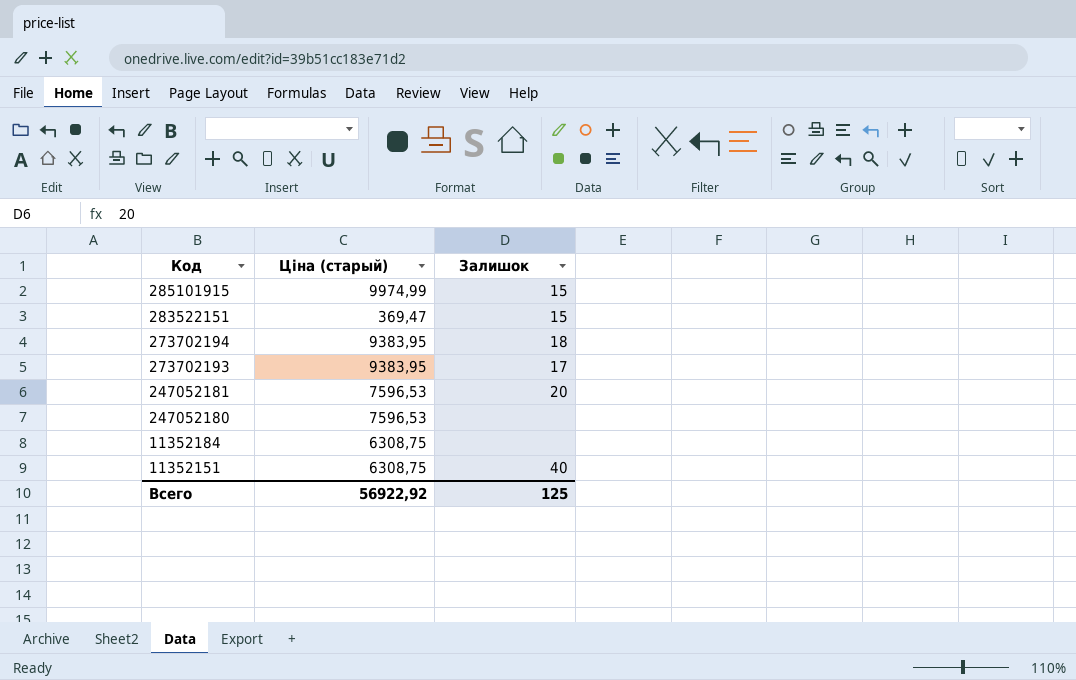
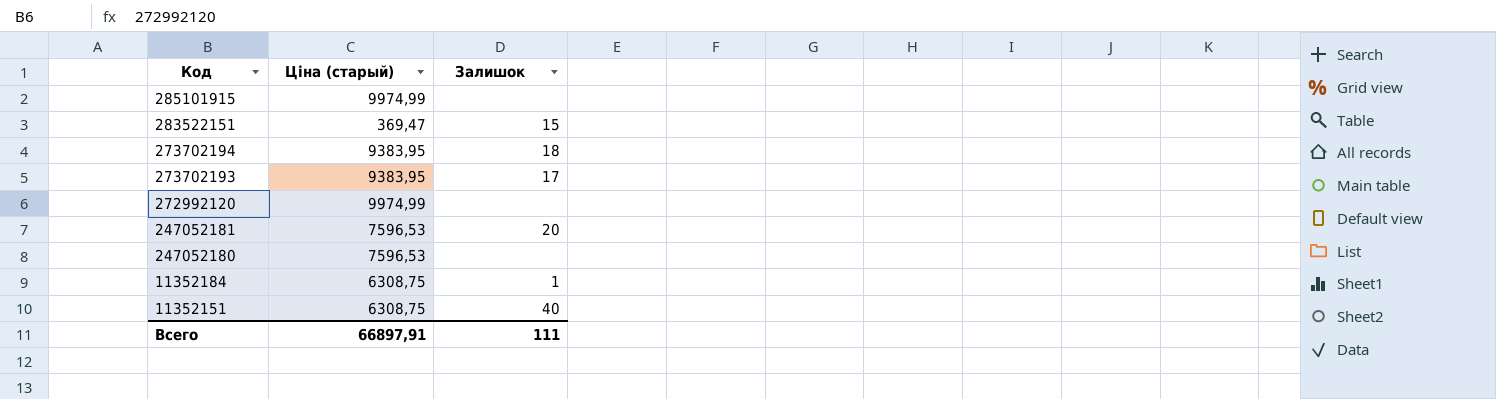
285101915 | Залишок: 15 -> none
row 272992120: none -> 9974,99 | none
11352184 | Залишок: none -> 1
Всего | Ціна (старый): 56922,92 -> 66897,91
Всего | Залишок: 125 -> 111

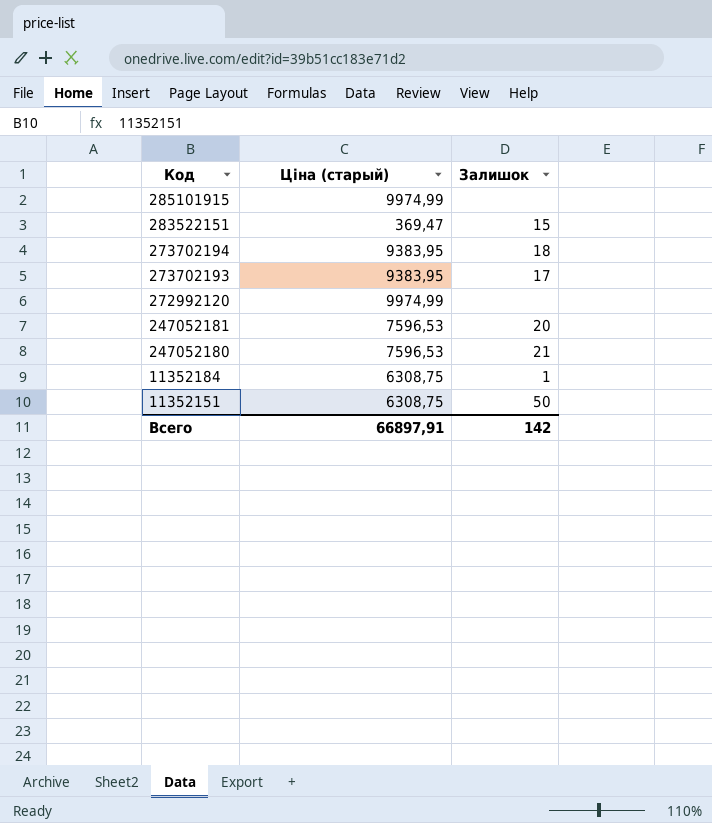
247052180 | Залишок: none -> 21
11352151 | Залишок: 40 -> 50
Всего | Залишок: 111 -> 142

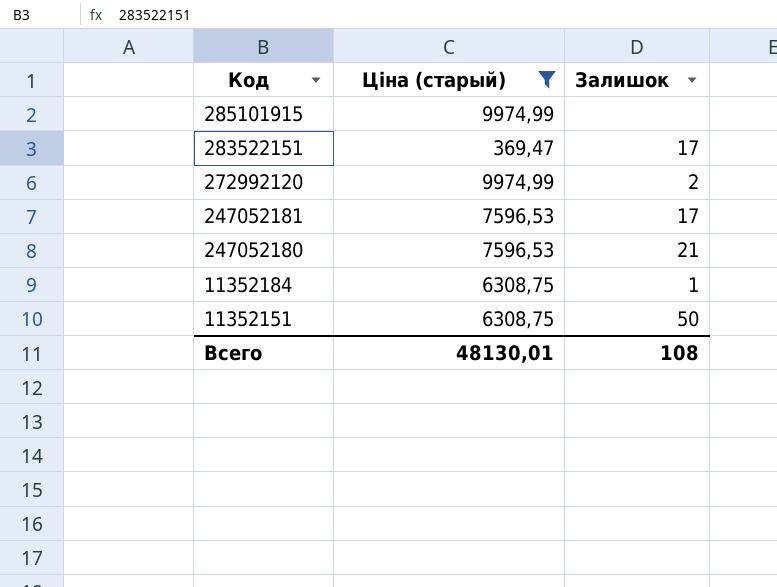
filter: none -> Ціна (старый) != 9383,95
283522151 | Залишок: 15 -> 17
272992120 | Залишок: none -> 2
247052181 | Залишок: 20 -> 17
Всего | Ціна (старый): 66897,91 -> 48130,01
Всего | Залишок: 142 -> 108

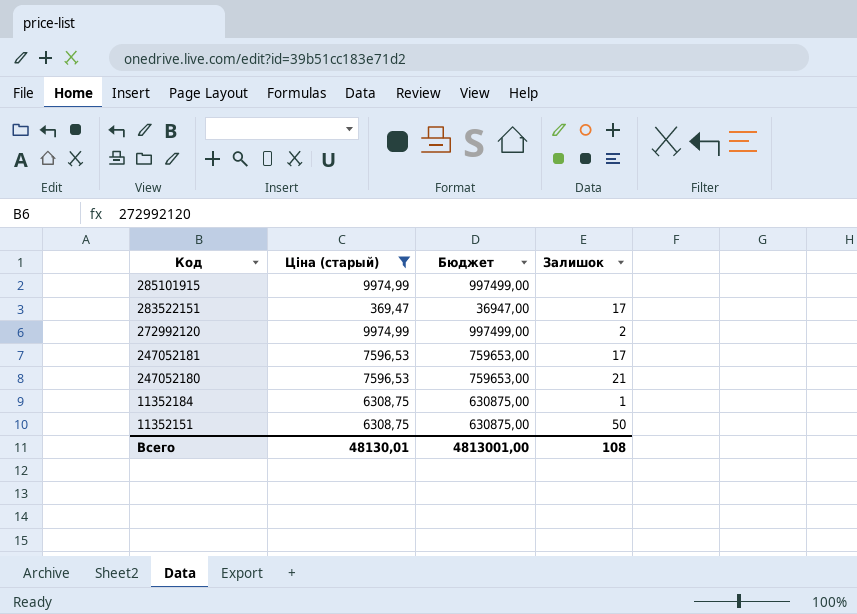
column Бюджет | formula: none -> [Ціна (старый)] * 100

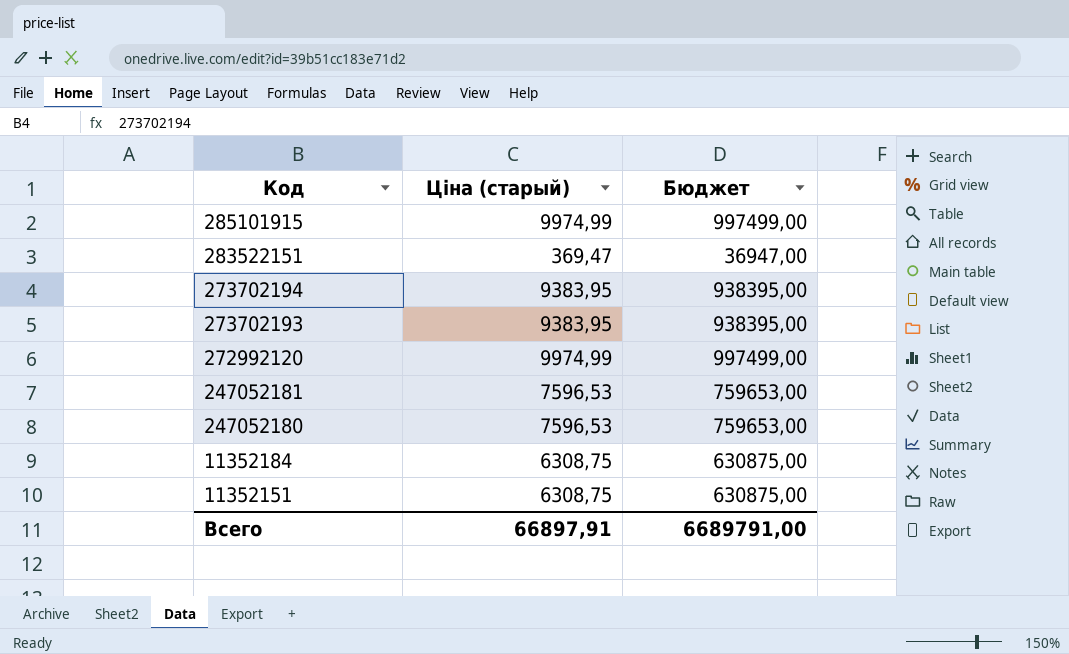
filter: Ціна (старый) != 9383,95 -> none
column Залишок | position: 4 -> none
Всего | Ціна (старый): 48130,01 -> 66897,91
Всего | Бюджет: 4813001,00 -> 6689791,00

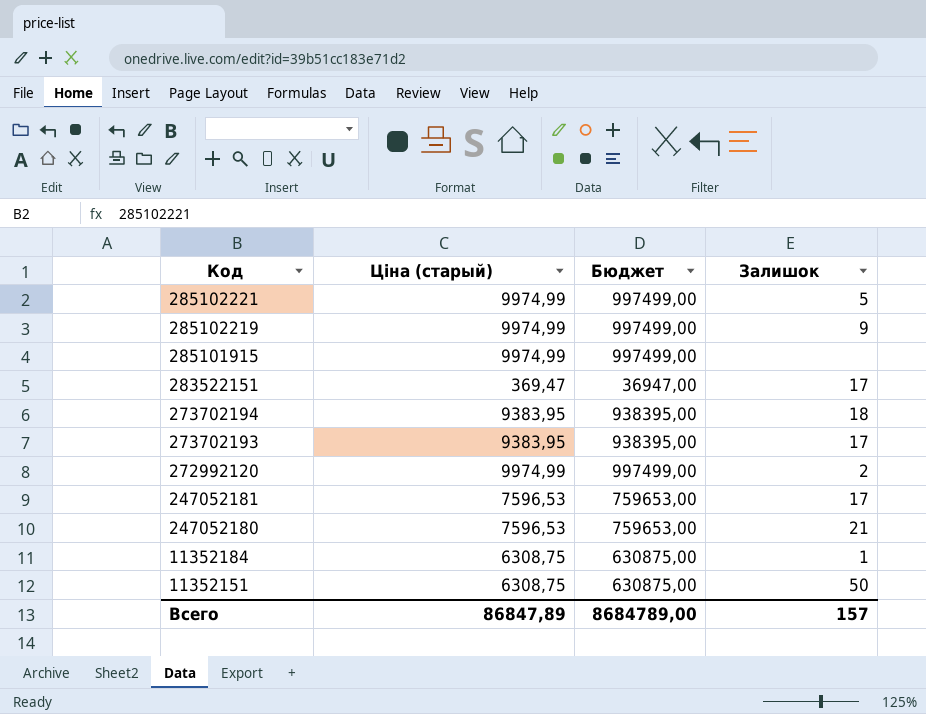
column Залишок | position: none -> 4
row 285102221: none -> 9974,99 | 997499,00 | 5
row 285102219: none -> 9974,99 | 997499,00 | 9
Всего | Ціна (старый): 66897,91 -> 86847,89
Всего | Бюджет: 6689791,00 -> 8684789,00

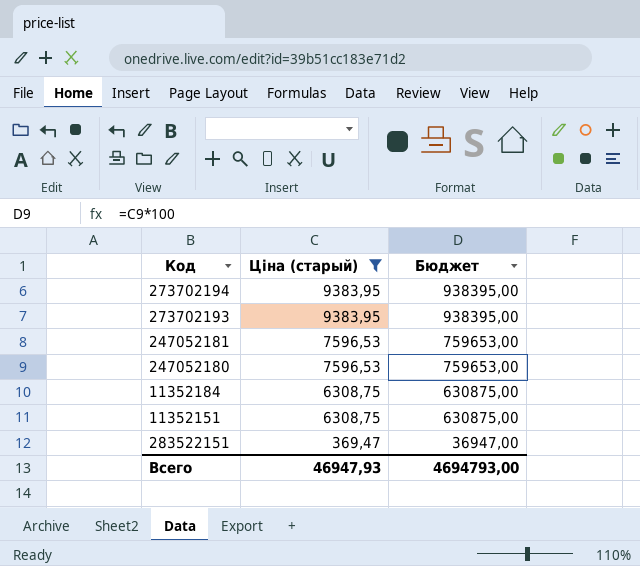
filter: none -> Ціна (старый) != 9974,99
row order: Код descending -> Ціна (старый) descending
column Залишок | position: 4 -> none
Всего | Ціна (старый): 86847,89 -> 46947,93
Всего | Бюджет: 8684789,00 -> 4694793,00

